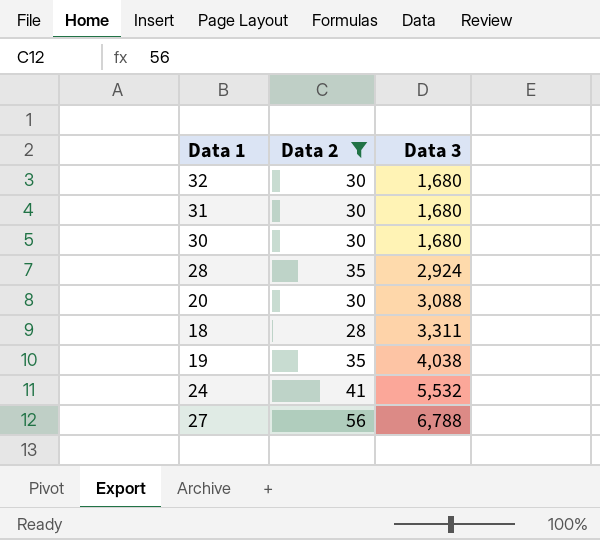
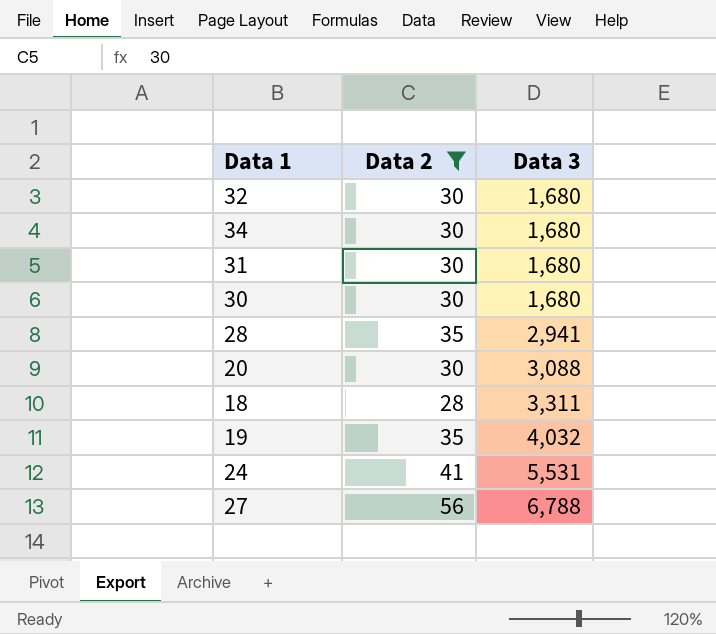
row 34: none -> 30 | 1,680
28 | Data 3: 2,924 -> 2,941
19 | Data 3: 4,038 -> 4,032
24 | Data 3: 5,532 -> 5,531

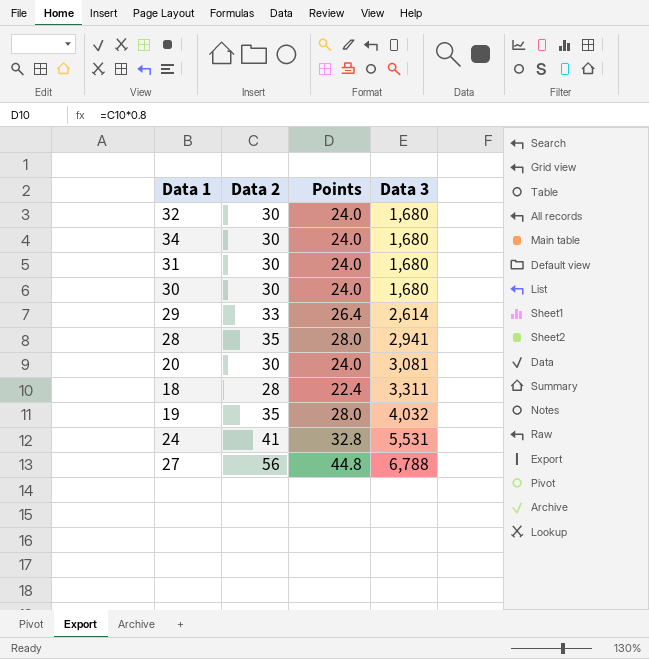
filter: Data 2 != 33 -> none
column Points | formula: none -> [Data 2] * 0.8
20 | Data 3: 3,088 -> 3,081

